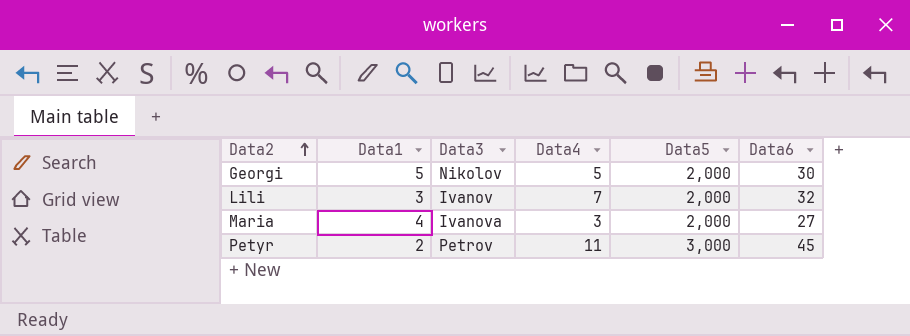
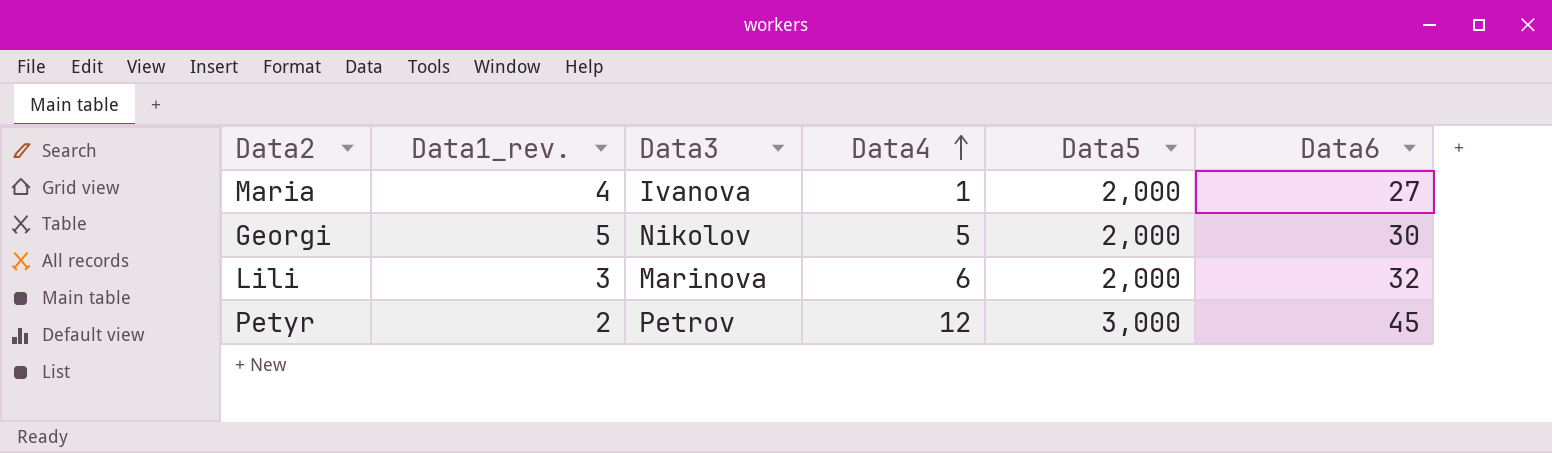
row order: Data2 ascending -> Data4 ascending
column name: Data1 -> Data1_rev.
Maria | Data4: 3 -> 1
Lili | Data3: Ivanov -> Marinova
Lili | Data4: 7 -> 6
Petyr | Data4: 11 -> 12

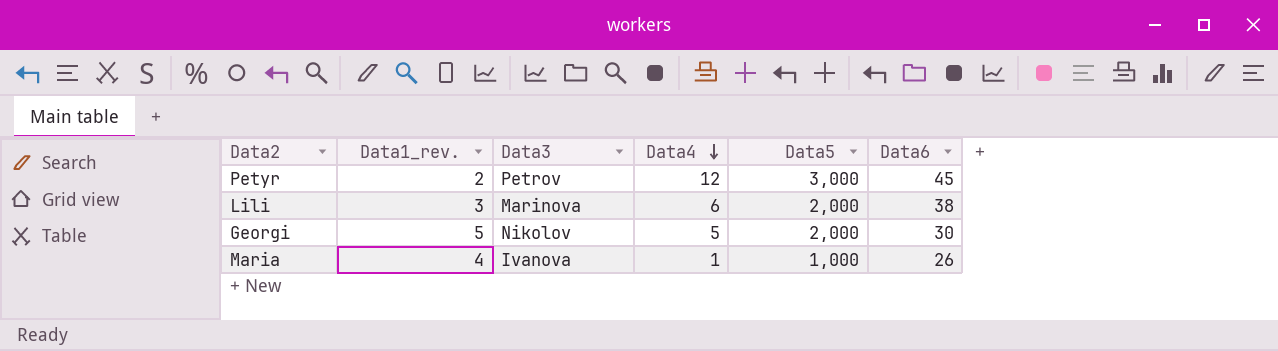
row order: Data4 ascending -> Data4 descending
Lili | Data6: 32 -> 38
Maria | Data5: 2,000 -> 1,000
Maria | Data6: 27 -> 26

